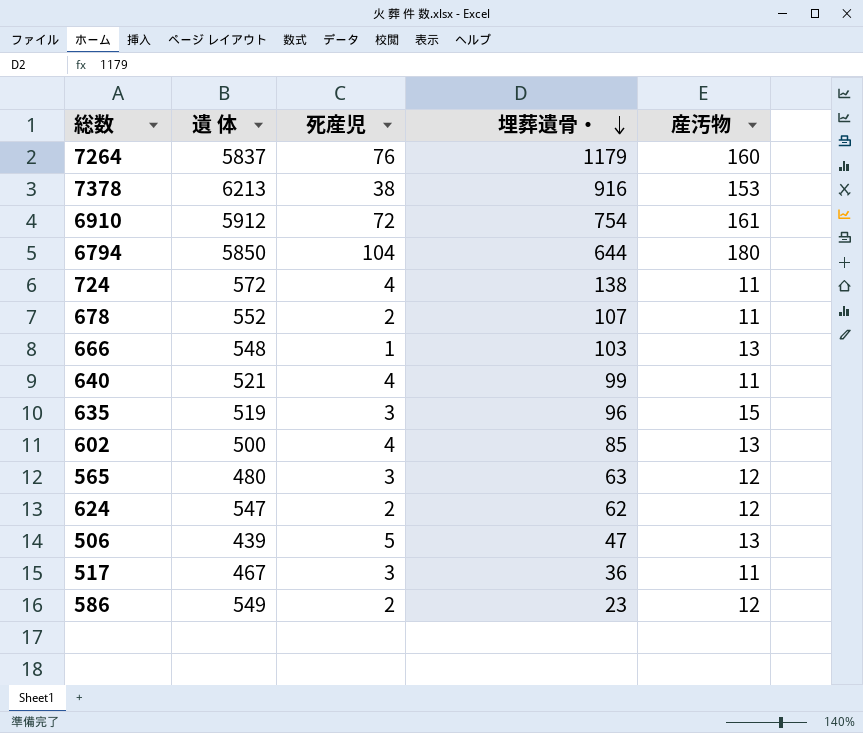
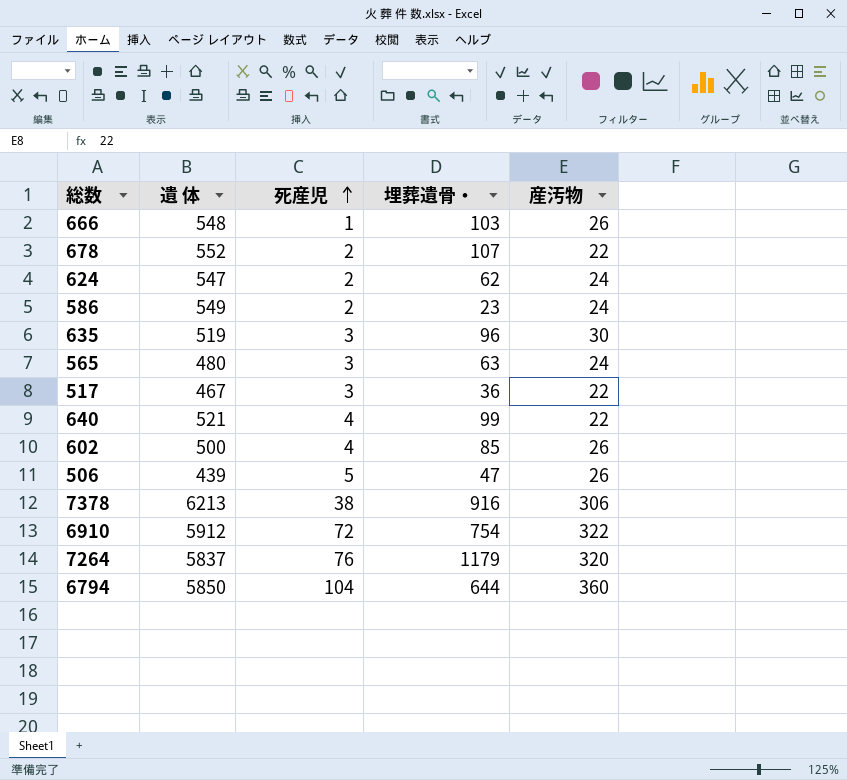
row order: 埋葬遺骨・ descending -> 死産児 ascending
row 724: 572 | 4 | 138 | 11 -> none
666 | 産汚物: 13 -> 26
678 | 産汚物: 11 -> 22
624 | 産汚物: 12 -> 24
586 | 産汚物: 12 -> 24
635 | 産汚物: 15 -> 30
565 | 産汚物: 12 -> 24
517 | 産汚物: 11 -> 22
640 | 産汚物: 11 -> 22
602 | 産汚物: 13 -> 26
506 | 産汚物: 13 -> 26
7378 | 産汚物: 153 -> 306
6910 | 産汚物: 161 -> 322
7264 | 産汚物: 160 -> 320
6794 | 産汚物: 180 -> 360

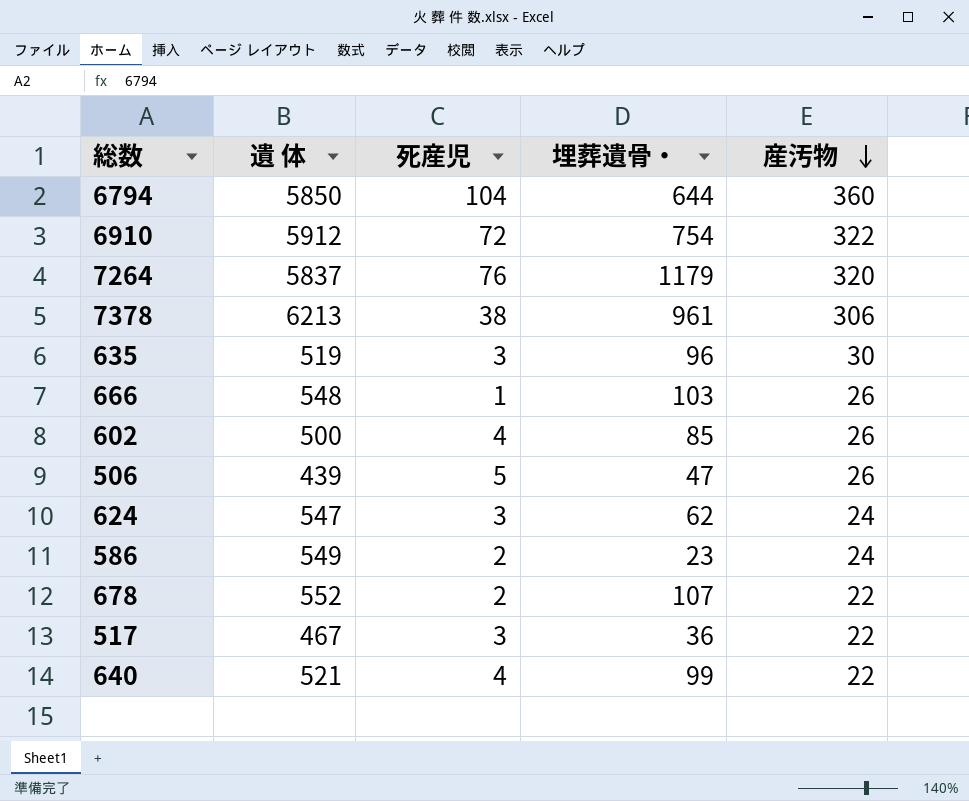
row order: 死産児 ascending -> 産汚物 descending
row 565: 480 | 3 | 63 | 24 -> none
7378 | 埋葬遺骨・: 916 -> 961
624 | 死産児: 2 -> 3

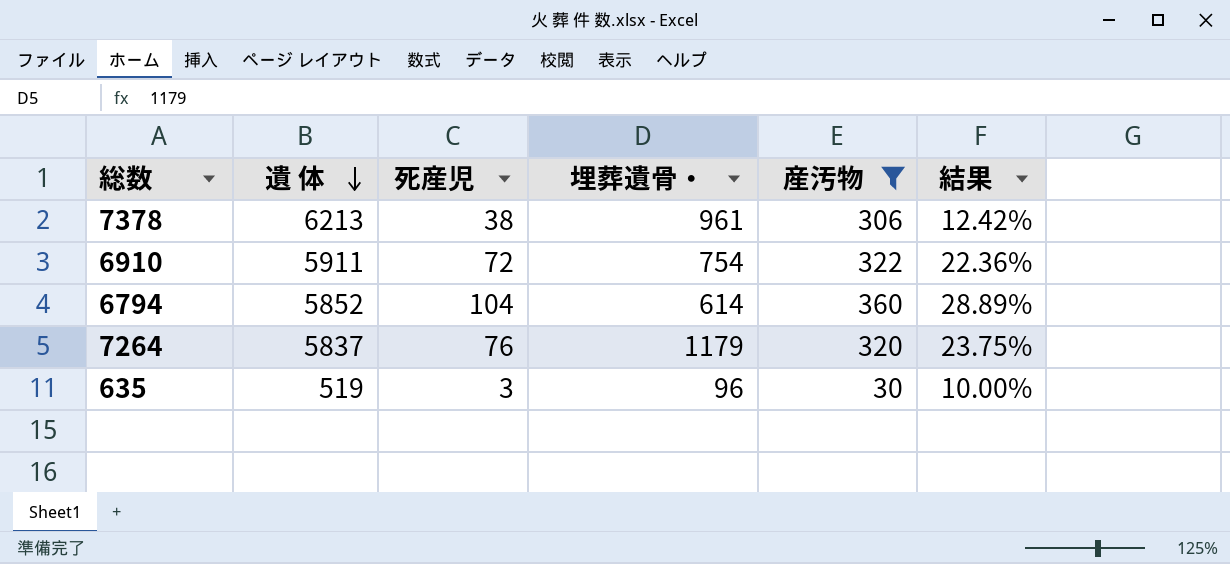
filter: none -> 産汚物 >= 30
row order: 産汚物 descending -> 遺 体 descending
column 結果 | formula: none -> [死産児] / [産汚物]
6910 | 遺 体: 5912 -> 5911
6794 | 遺 体: 5850 -> 5852
6794 | 埋葬遺骨・: 644 -> 614

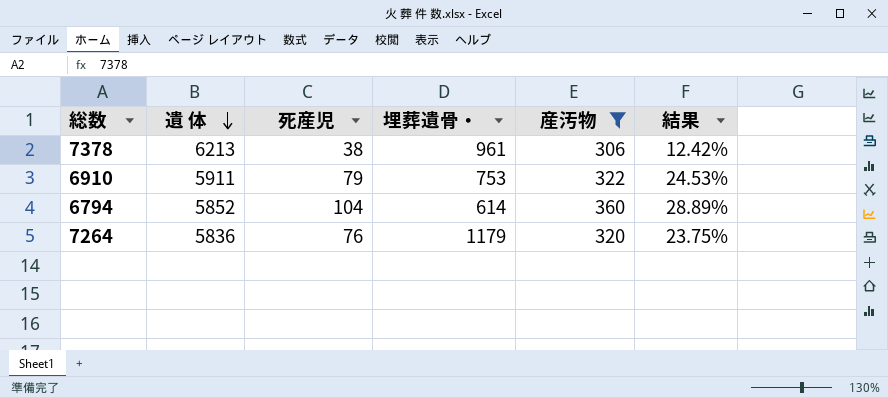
row 635: 519 | 3 | 96 | 30 | 10.00% -> none
6910 | 死産児: 72 -> 79
6910 | 埋葬遺骨・: 754 -> 753
6910 | 結果: 22.36% -> 24.53%
7264 | 遺 体: 5837 -> 5836

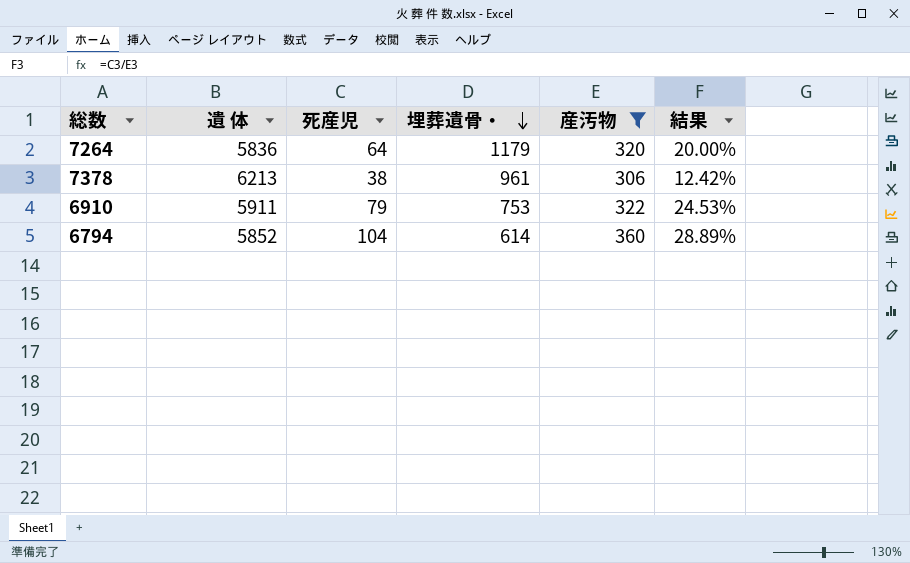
row order: 遺 体 descending -> 埋葬遺骨・ descending
7264 | 死産児: 76 -> 64
7264 | 結果: 23.75% -> 20.00%

